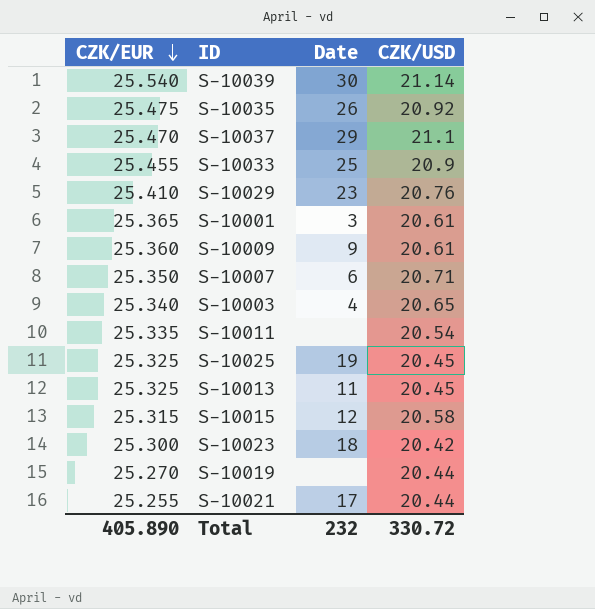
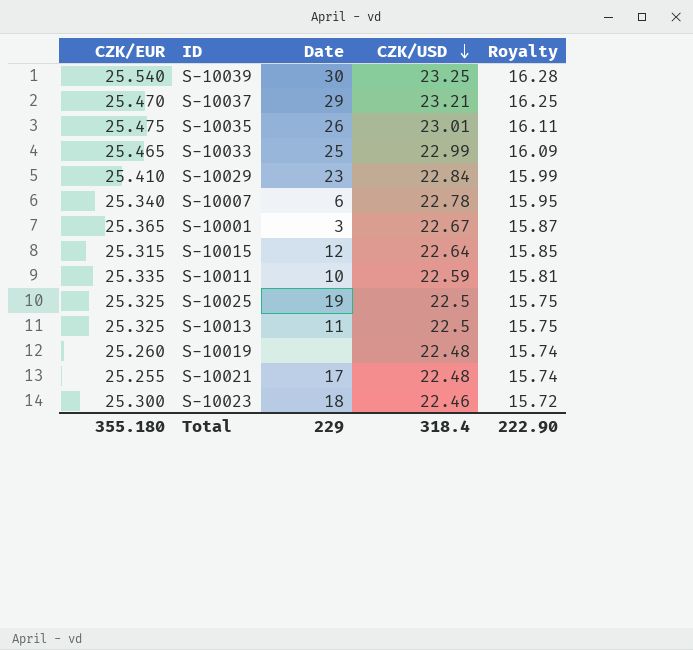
row order: CZK/EUR descending -> CZK/USD descending
column Royalty | formula: none -> [CZK/USD] * 0.7
row S-10009: 25.360 | 9 | 20.61 -> none
row S-10003: 25.340 | 4 | 20.65 -> none
S-10039 | CZK/USD: 21.14 -> 23.25
S-10037 | CZK/USD: 21.1 -> 23.21
S-10035 | CZK/USD: 20.92 -> 23.01
S-10033 | CZK/EUR: 25.455 -> 25.465
S-10033 | CZK/USD: 20.9 -> 22.99
S-10029 | CZK/USD: 20.76 -> 22.84
S-10007 | CZK/EUR: 25.350 -> 25.340
S-10007 | CZK/USD: 20.71 -> 22.78
S-10001 | CZK/USD: 20.61 -> 22.67
S-10015 | CZK/USD: 20.58 -> 22.64
S-10011 | Date: none -> 10
S-10011 | CZK/USD: 20.54 -> 22.59
S-10025 | CZK/USD: 20.45 -> 22.5
S-10013 | CZK/USD: 20.45 -> 22.5
S-10019 | CZK/EUR: 25.270 -> 25.260
S-10019 | CZK/USD: 20.44 -> 22.48
S-10021 | CZK/USD: 20.44 -> 22.48
S-10023 | CZK/USD: 20.42 -> 22.46
Total | CZK/EUR: 405.890 -> 355.180
Total | Date: 232 -> 229
Total | CZK/USD: 330.72 -> 318.4

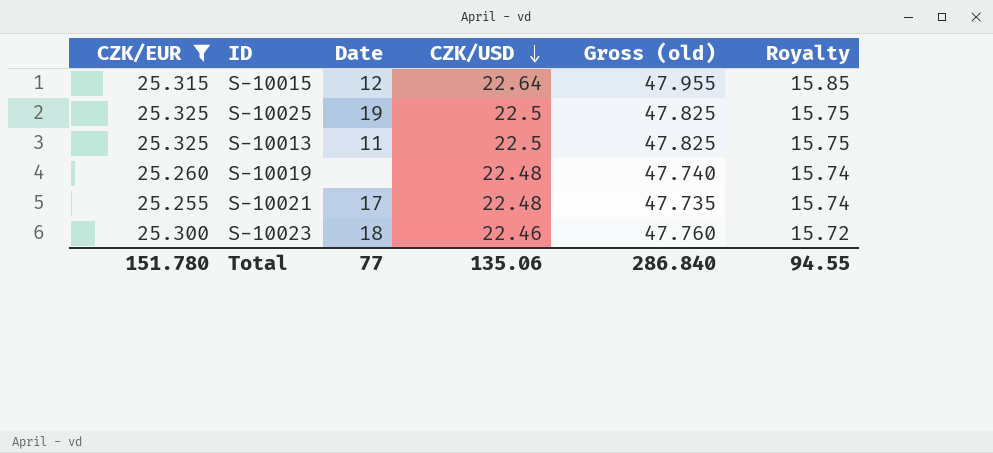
filter: none -> CZK/EUR <= 25.325
column Gross (old) | formula: none -> [CZK/EUR] + [CZK/USD]
Total | CZK/EUR: 355.180 -> 151.780
Total | Date: 229 -> 77
Total | CZK/USD: 318.4 -> 135.06
Total | Royalty: 222.90 -> 94.55

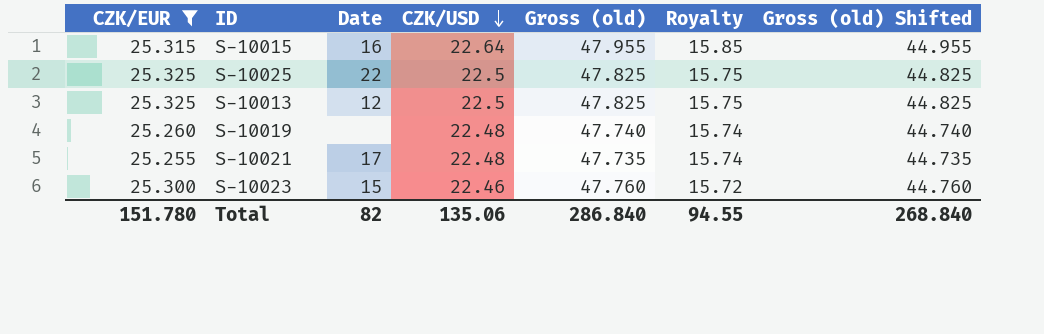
column Gross (old) Shifted | formula: none -> [Gross (old)] - 3
S-10015 | Date: 12 -> 16
S-10025 | Date: 19 -> 22
S-10013 | Date: 11 -> 12
S-10023 | Date: 18 -> 15
Total | Date: 77 -> 82

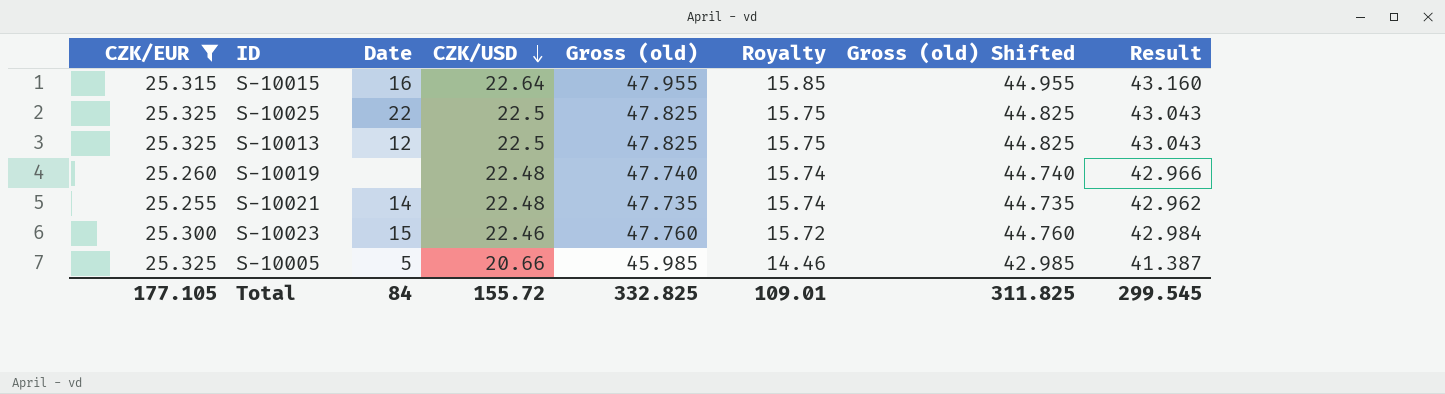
column Result | formula: none -> [Gross (old)] * 0.9
S-10021 | Date: 17 -> 14
row S-10005: none -> 25.325 | 5 | 20.66 | 45.985 | 14.46 | 42.985 | 41.387
Total | CZK/EUR: 151.780 -> 177.105
Total | Date: 82 -> 84
Total | CZK/USD: 135.06 -> 155.72
Total | Gross (old): 286.840 -> 332.825
Total | Royalty: 94.55 -> 109.01
Total | Gross (old) Shifted: 268.840 -> 311.825

